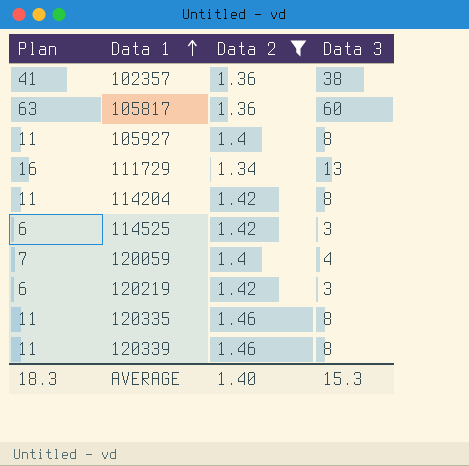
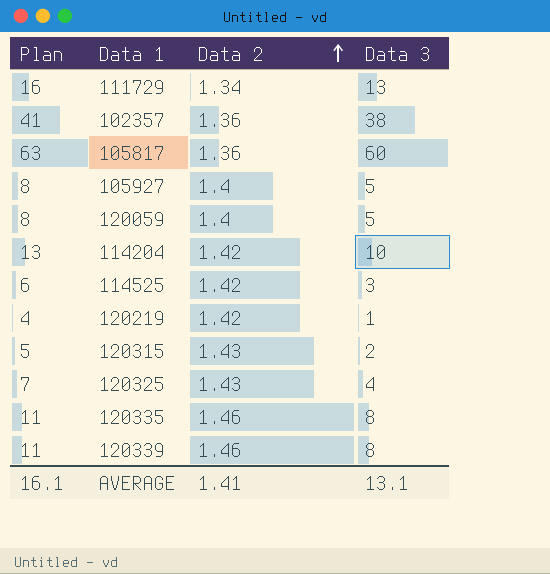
filter: Data 2 != 1.43 -> none
row order: Data 1 ascending -> Data 2 ascending
105927 | Plan: 11 -> 8
105927 | Data 3: 8 -> 5
120059 | Plan: 7 -> 8
120059 | Data 3: 4 -> 5
114204 | Plan: 11 -> 13
114204 | Data 3: 8 -> 10
120219 | Plan: 6 -> 4
120219 | Data 3: 3 -> 1
AVERAGE | Plan: 18.3 -> 16.1
AVERAGE | Data 2: 1.40 -> 1.41
AVERAGE | Data 3: 15.3 -> 13.1

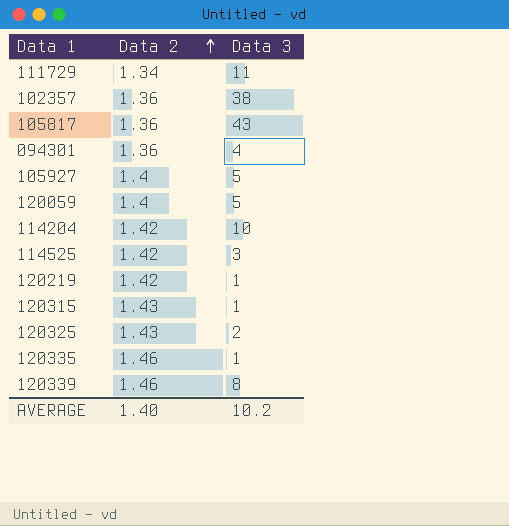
column Plan | formula: [Data 3] + 3 -> none
111729 | Data 3: 13 -> 11
105817 | Data 3: 60 -> 43
row 094301: none -> 1.36 | 4
120315 | Data 3: 2 -> 1
120325 | Data 3: 4 -> 2
120335 | Data 3: 8 -> 1
AVERAGE | Data 2: 1.41 -> 1.40
AVERAGE | Data 3: 13.1 -> 10.2

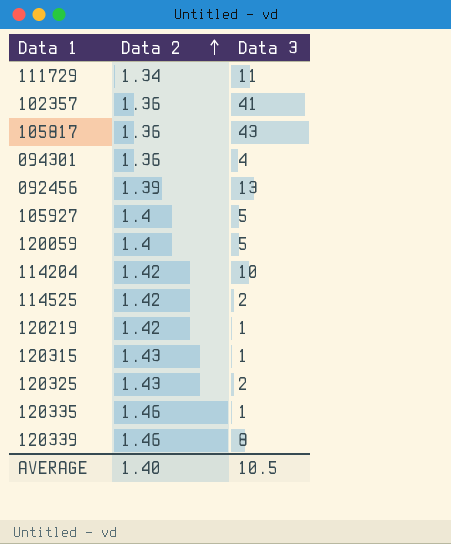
102357 | Data 3: 38 -> 41
row 092456: none -> 1.39 | 13
114525 | Data 3: 3 -> 2
AVERAGE | Data 3: 10.2 -> 10.5

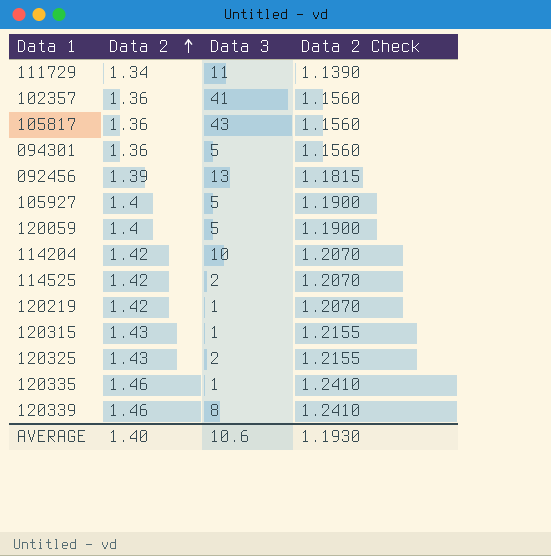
column Data 2 Check | formula: none -> [Data 2] * 0.85
094301 | Data 3: 4 -> 5
AVERAGE | Data 3: 10.5 -> 10.6

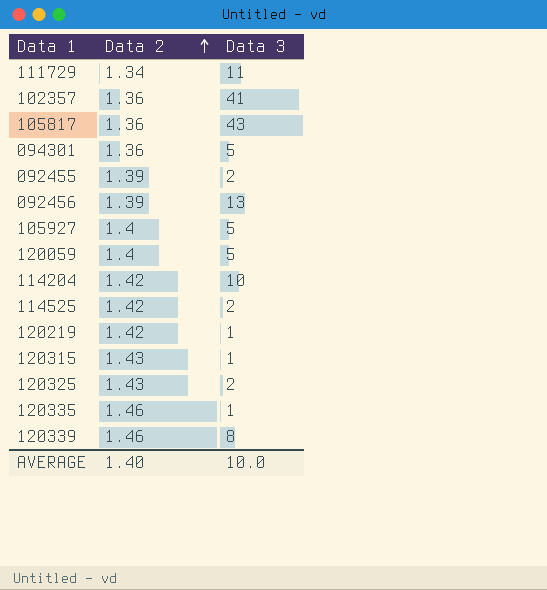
column Data 2 Check | formula: [Data 2] * 0.85 -> none
row 092455: none -> 1.39 | 2
AVERAGE | Data 3: 10.6 -> 10.0

